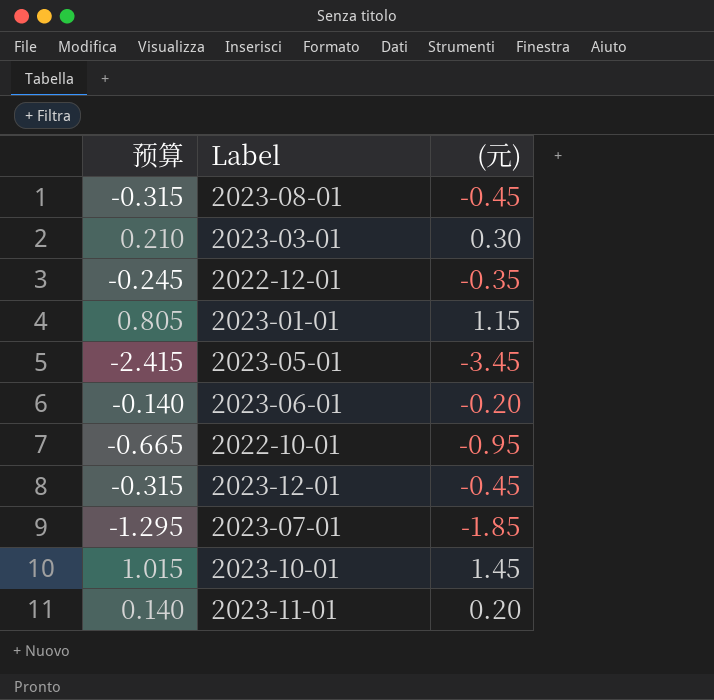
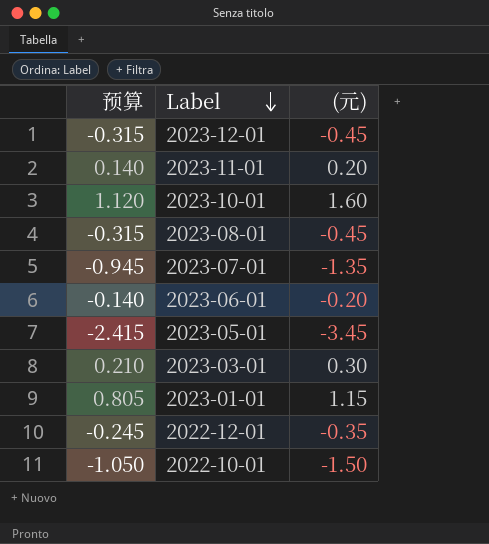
row order: none -> Label descending
2023-10-01 | 预算: 1.015 -> 1.120
2023-10-01 | (元): 1.45 -> 1.60
2023-07-01 | 预算: -1.295 -> -0.945
2023-07-01 | (元): -1.85 -> -1.35
2022-10-01 | 预算: -0.665 -> -1.050
2022-10-01 | (元): -0.95 -> -1.50

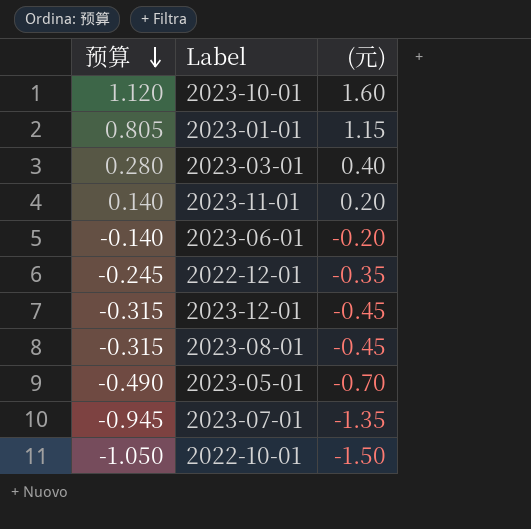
row order: Label descending -> 预算 descending
2023-03-01 | 预算: 0.210 -> 0.280
2023-03-01 | (元): 0.30 -> 0.40
2023-05-01 | 预算: -2.415 -> -0.490
2023-05-01 | (元): -3.45 -> -0.70

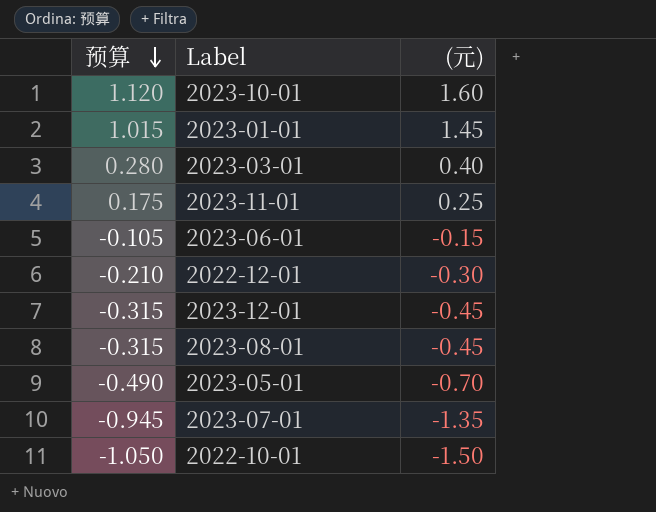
2023-01-01 | 预算: 0.805 -> 1.015
2023-01-01 | (元): 1.15 -> 1.45
2023-11-01 | 预算: 0.140 -> 0.175
2023-11-01 | (元): 0.20 -> 0.25
2023-06-01 | 预算: -0.140 -> -0.105
2023-06-01 | (元): -0.20 -> -0.15
2022-12-01 | 预算: -0.245 -> -0.210
2022-12-01 | (元): -0.35 -> -0.30

